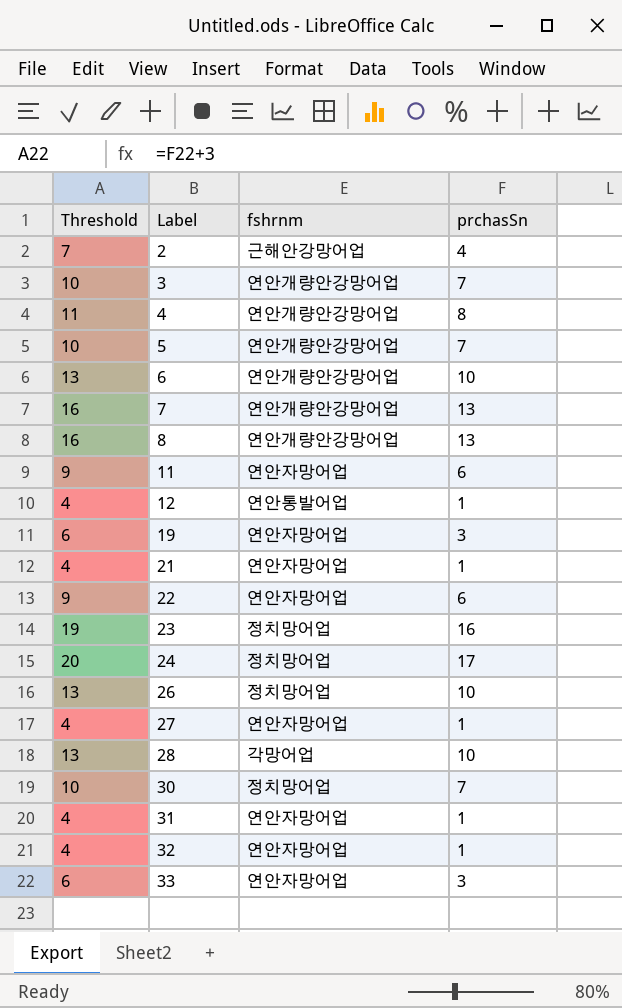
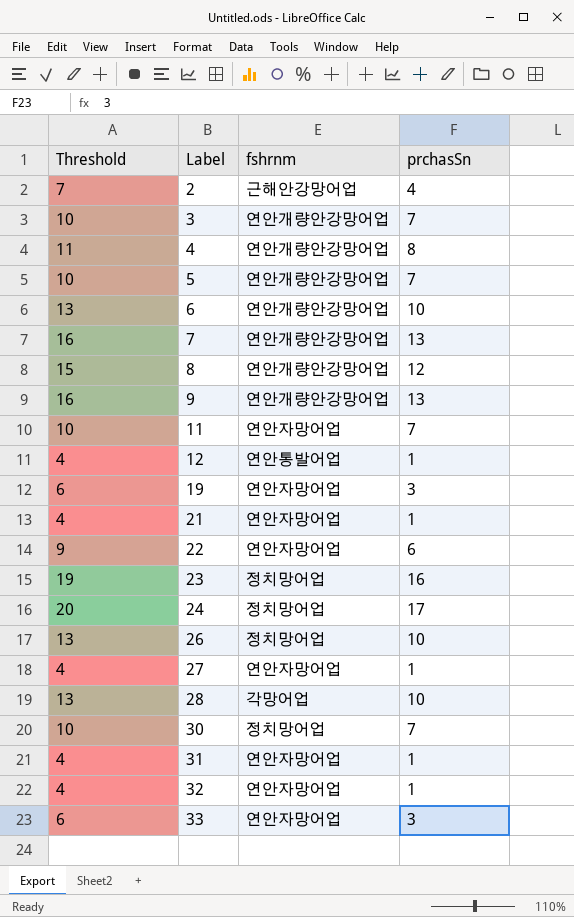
8 | Threshold: 16 -> 15
8 | prchasSn: 13 -> 12
row 9: none -> 16 | 연안개량안강망어업 | 13
11 | Threshold: 9 -> 10
11 | prchasSn: 6 -> 7

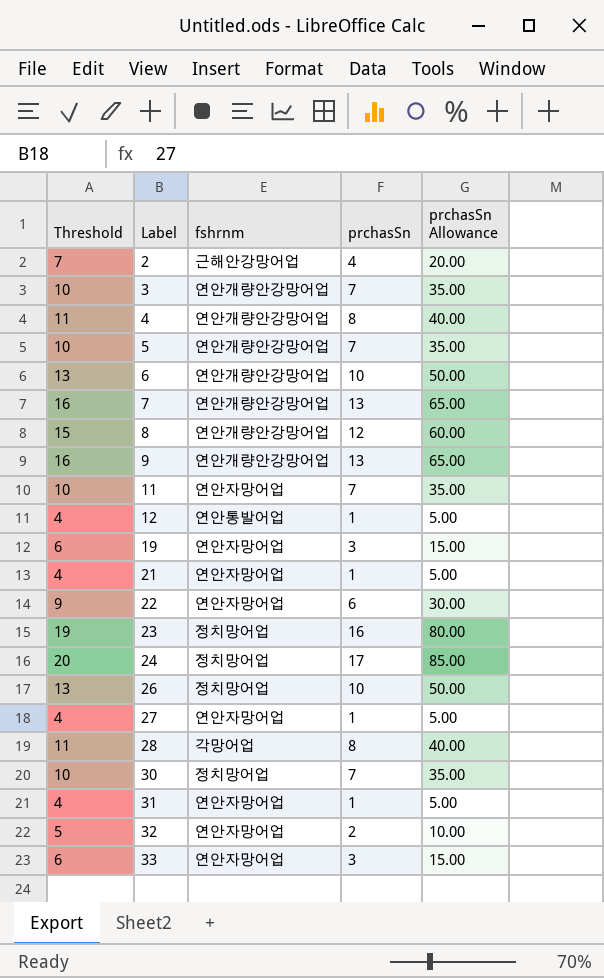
column prchasSn Allowance | formula: none -> [prchasSn] * 5
28 | Threshold: 13 -> 11
28 | prchasSn: 10 -> 8
32 | Threshold: 4 -> 5
32 | prchasSn: 1 -> 2

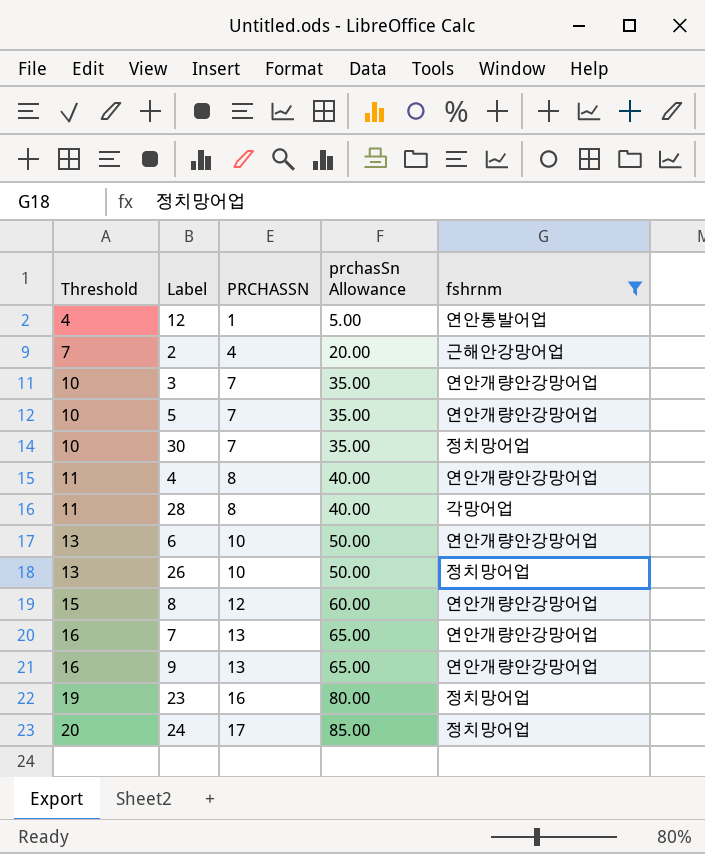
filter: none -> fshrnm != 연안자망어업
row order: Label ascending -> Threshold ascending
column name: prchasSn -> PRCHASSN
column fshrnm | position: 3 -> 5

